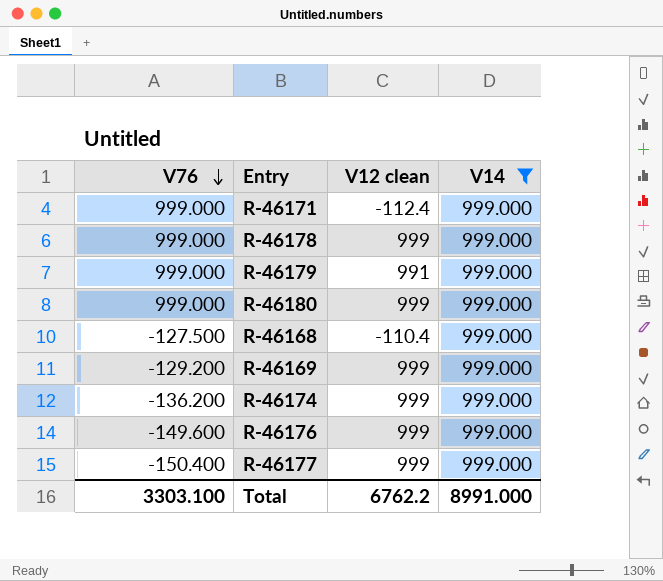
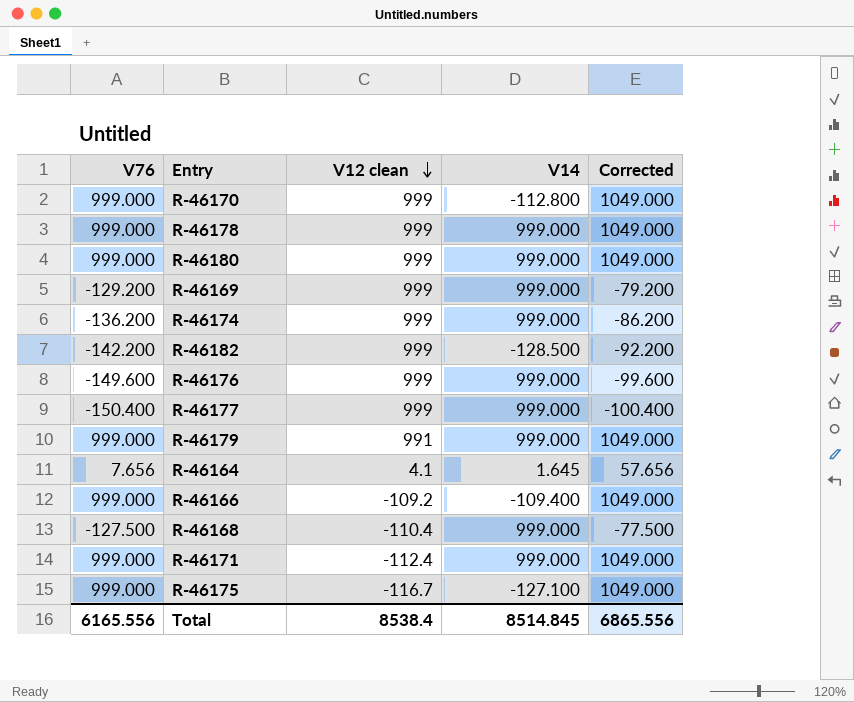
filter: V14 = 999.000 -> none
row order: V76 descending -> V12 clean descending
column Corrected | formula: none -> [V76] + 50
Total | V76: 3303.100 -> 6165.556
Total | V12 clean: 6762.2 -> 8538.4
Total | V14: 8991.000 -> 8514.845

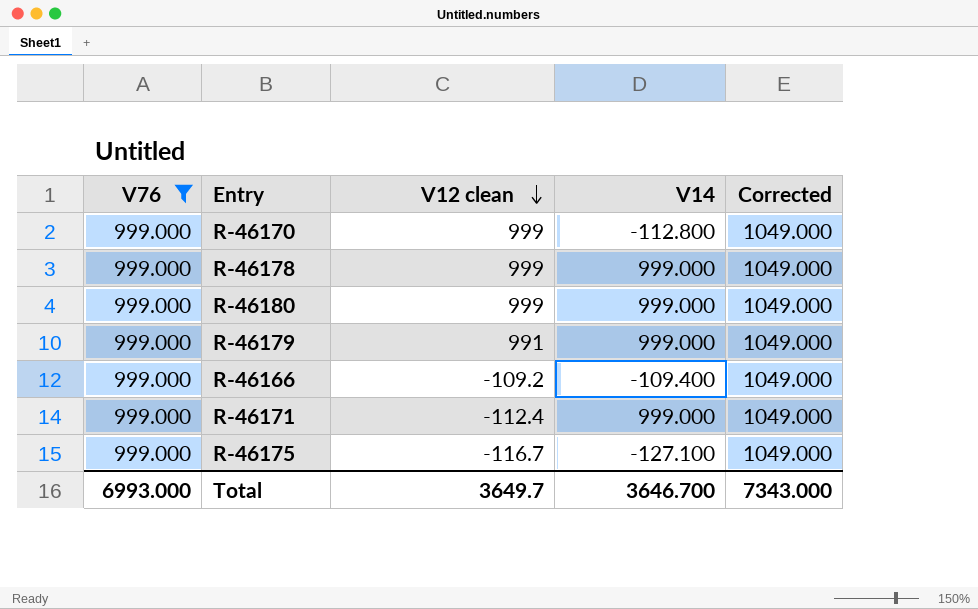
filter: none -> V76 = 999.000
Total | V76: 6165.556 -> 6993.000
Total | V12 clean: 8538.4 -> 3649.7
Total | V14: 8514.845 -> 3646.700
Total | Corrected: 6865.556 -> 7343.000

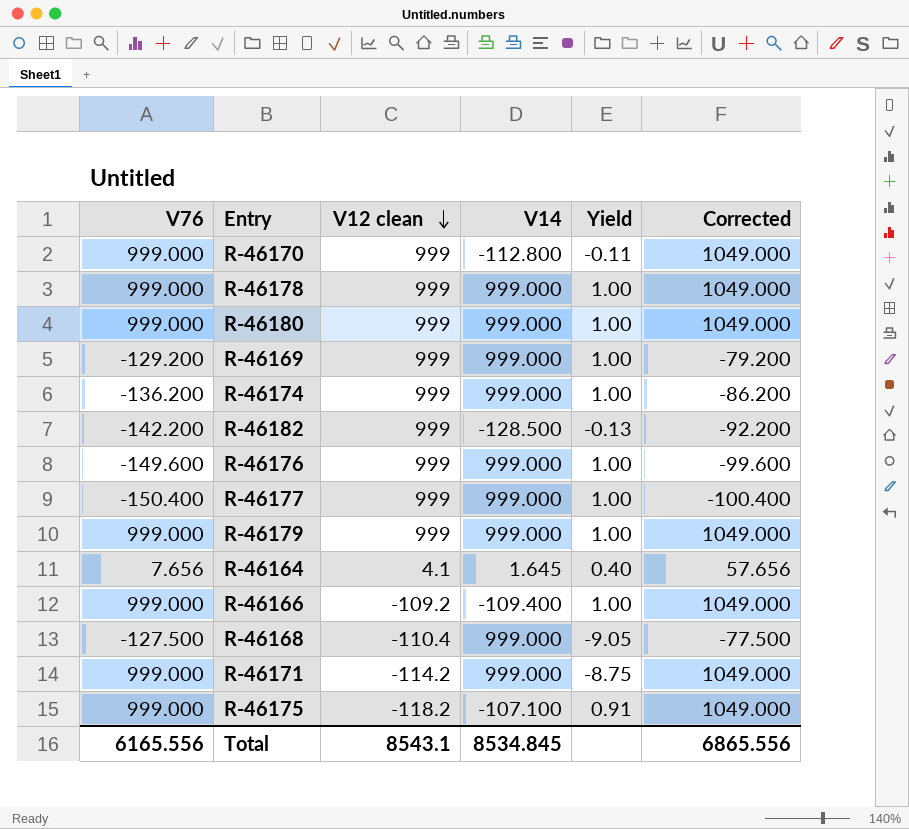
filter: V76 = 999.000 -> none
column Yield | formula: none -> [V14] / [V12 clean]
R-46179 | V12 clean: 991 -> 999
R-46171 | V12 clean: -112.4 -> -114.2
R-46175 | V12 clean: -116.7 -> -118.2
R-46175 | V14: -127.100 -> -107.100
Total | V76: 6993.000 -> 6165.556
Total | V12 clean: 3649.7 -> 8543.1
Total | V14: 3646.700 -> 8534.845
Total | Corrected: 7343.000 -> 6865.556

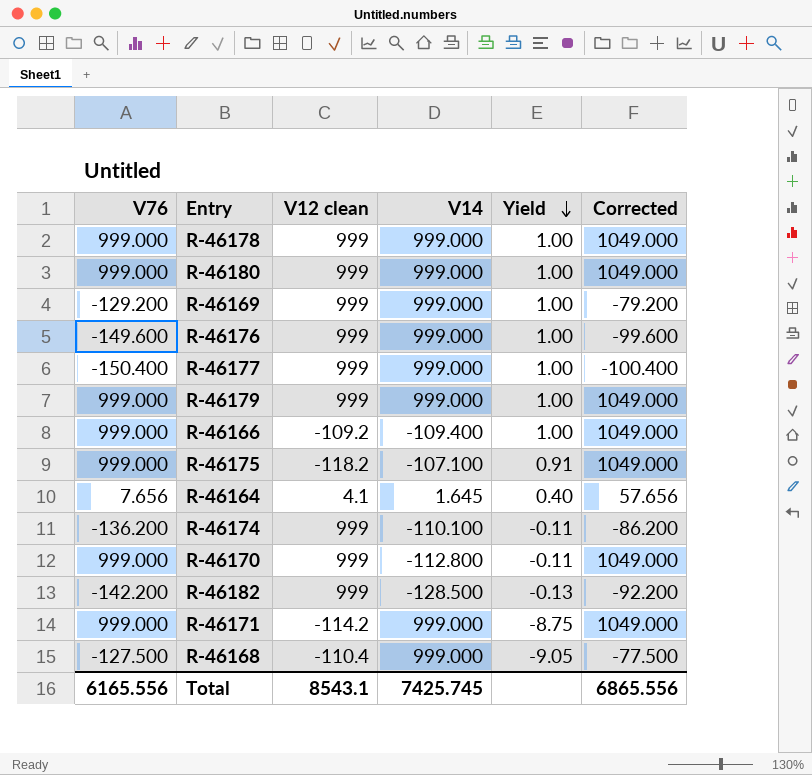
row order: V12 clean descending -> Yield descending
R-46174 | V14: 999.000 -> -110.100
R-46174 | Yield: 1.00 -> -0.11
Total | V14: 8534.845 -> 7425.745

